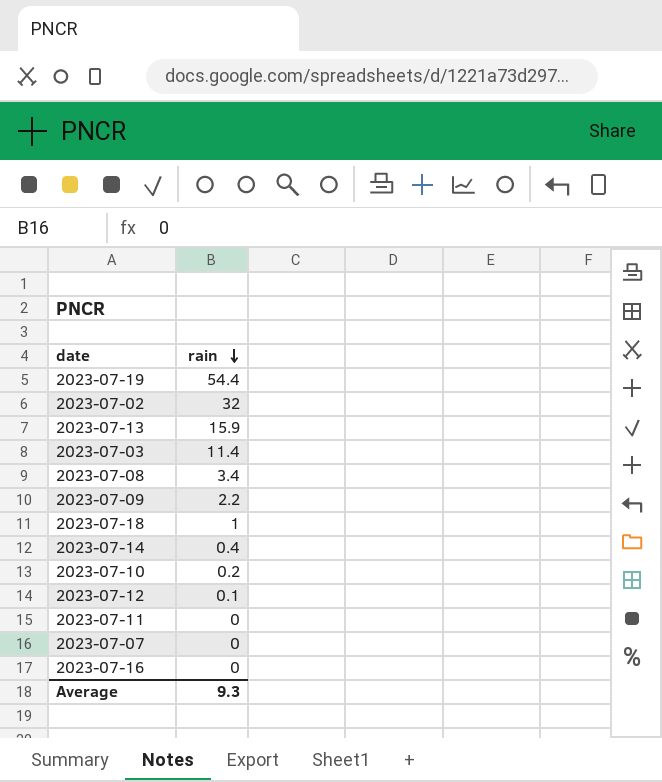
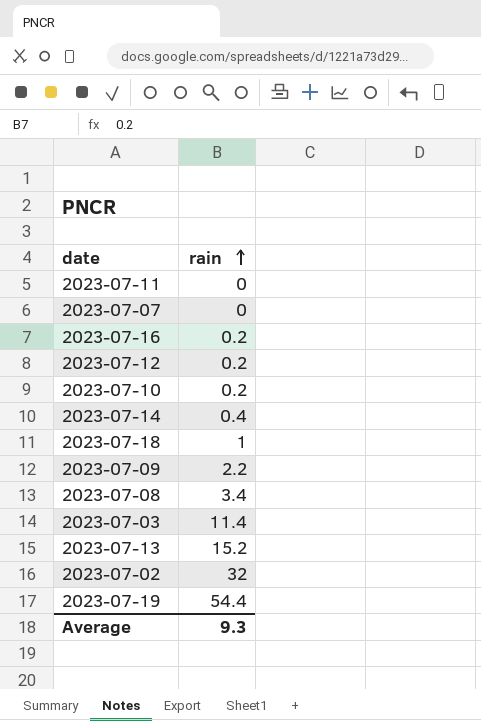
row order: rain descending -> rain ascending
2023-07-16 | rain: 0 -> 0.2
2023-07-12 | rain: 0.1 -> 0.2
2023-07-13 | rain: 15.9 -> 15.2

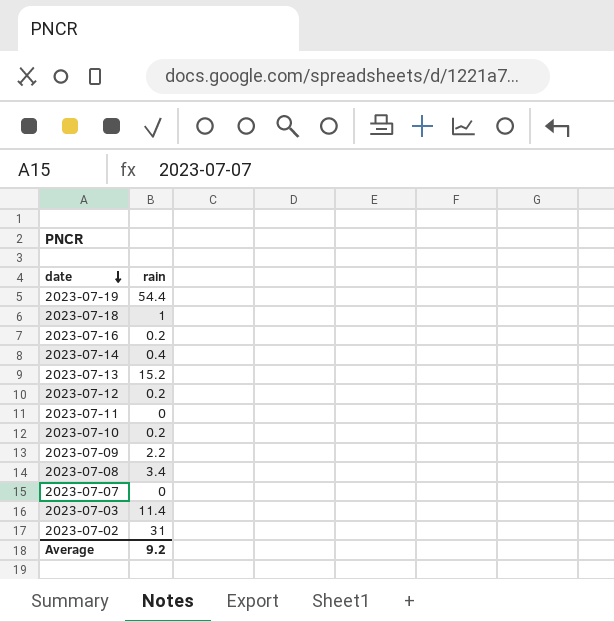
row order: rain ascending -> date descending
2023-07-02 | rain: 32 -> 31
Average | rain: 9.3 -> 9.2

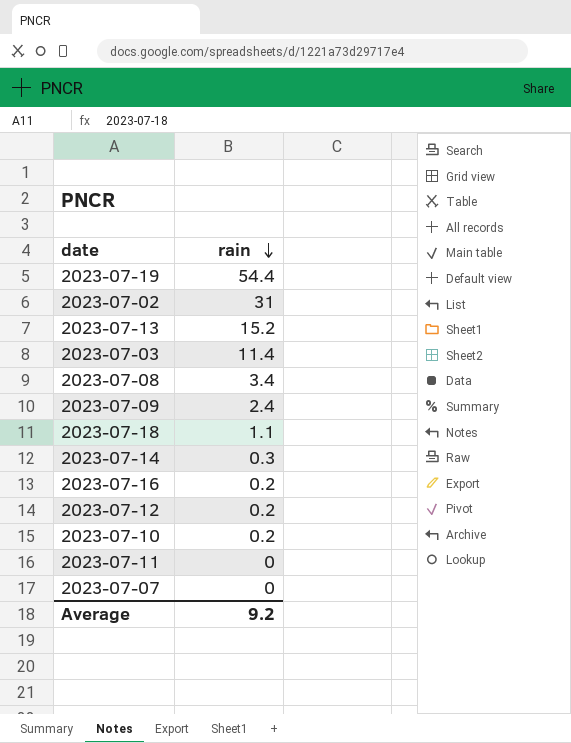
row order: date descending -> rain descending
2023-07-09 | rain: 2.2 -> 2.4
2023-07-18 | rain: 1 -> 1.1
2023-07-14 | rain: 0.4 -> 0.3

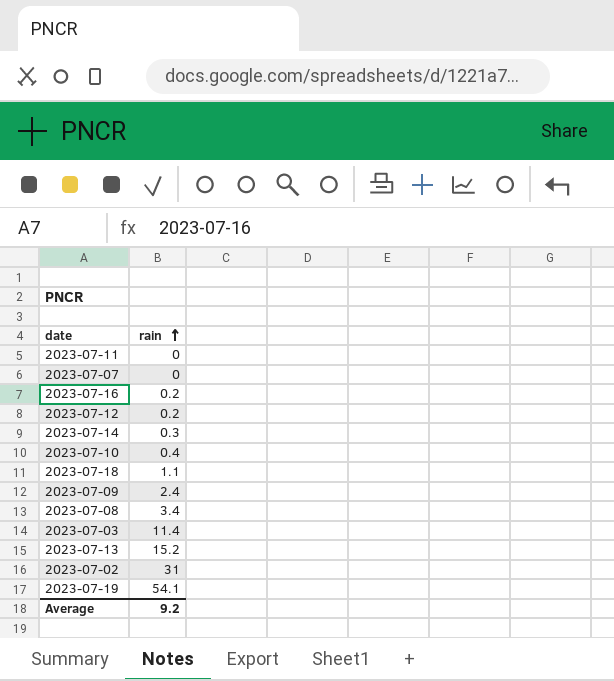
row order: rain descending -> rain ascending
2023-07-10 | rain: 0.2 -> 0.4
2023-07-19 | rain: 54.4 -> 54.1

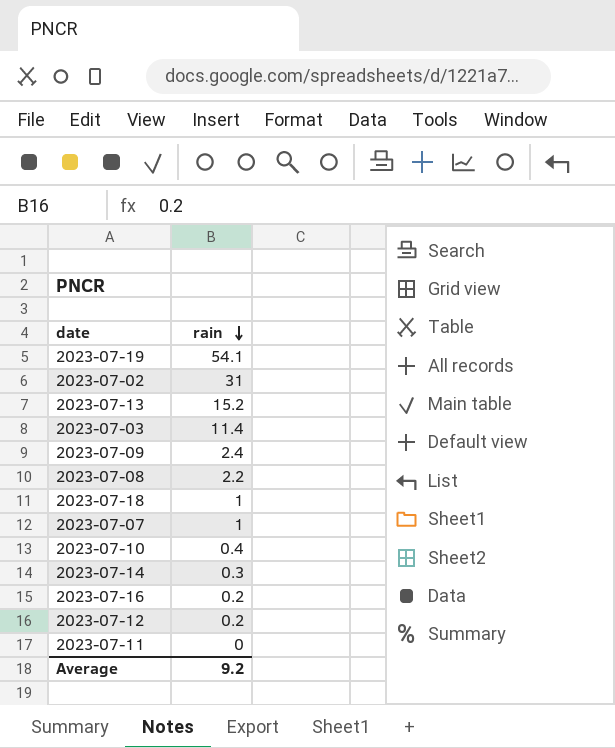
row order: rain ascending -> rain descending
2023-07-08 | rain: 3.4 -> 2.2
2023-07-18 | rain: 1.1 -> 1
2023-07-07 | rain: 0 -> 1

